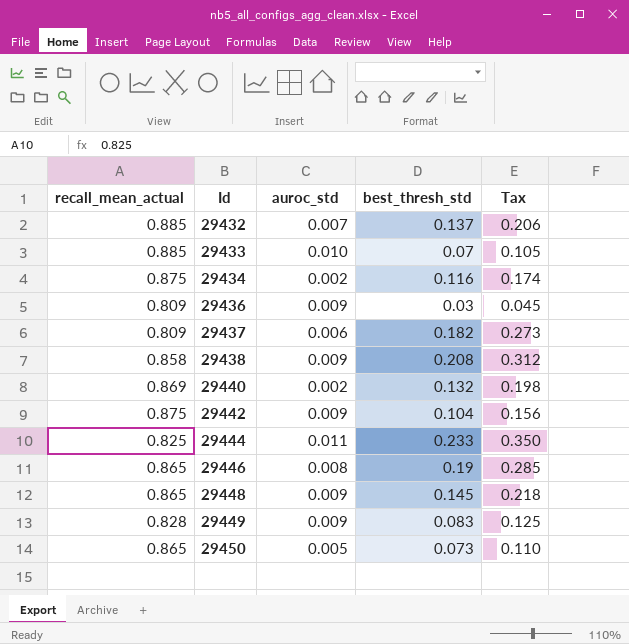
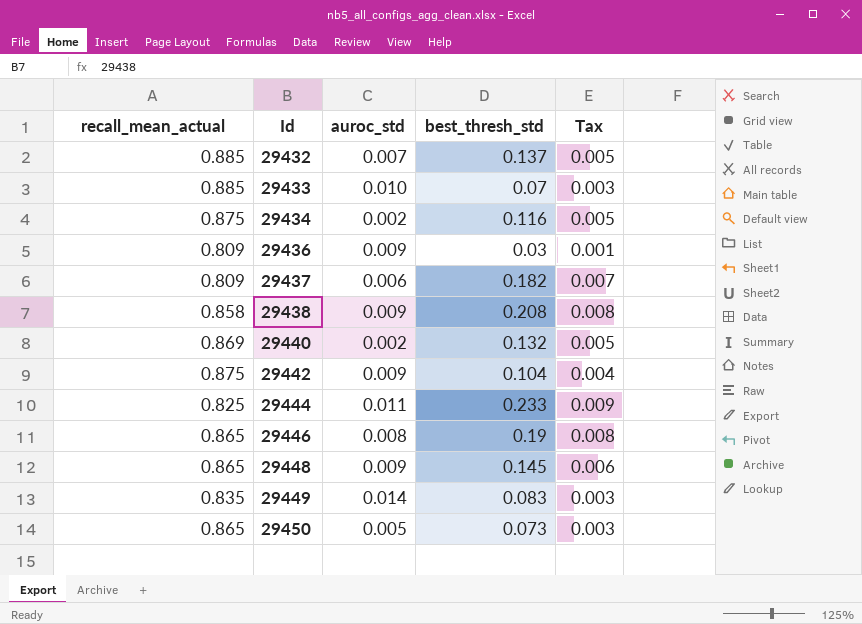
column Tax | formula: [best_thresh_std] * 1.5 -> [best_thresh_std] * 0.04
29449 | recall_mean_actual: 0.828 -> 0.835
29449 | auroc_std: 0.009 -> 0.014

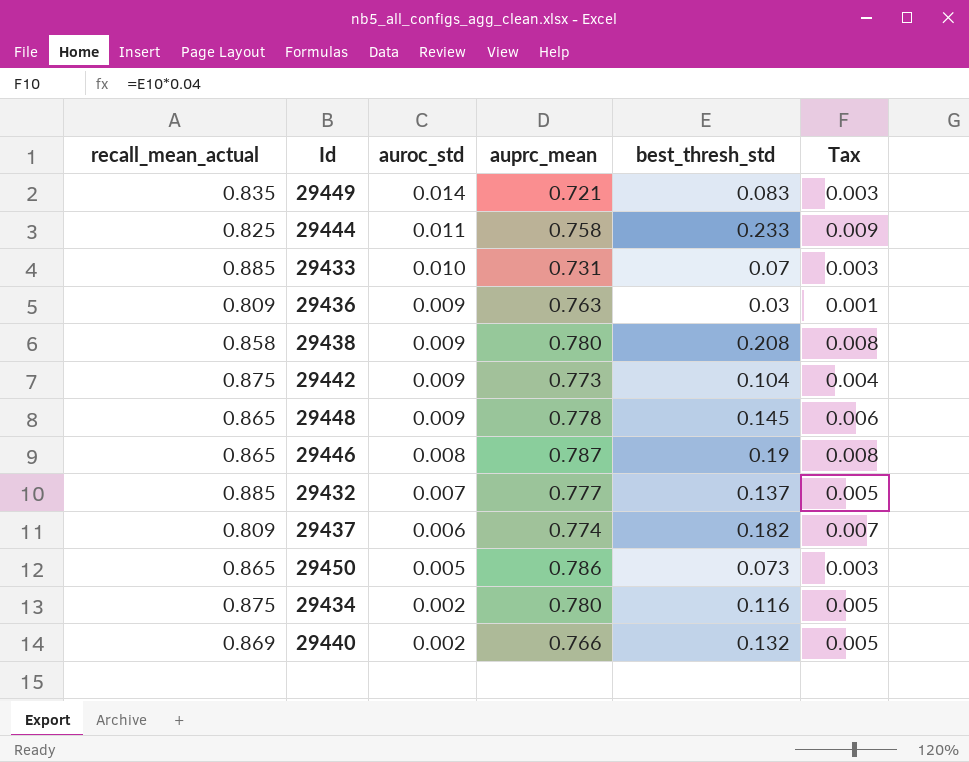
row order: Id ascending -> auroc_std descending
column auprc_mean | position: none -> 4

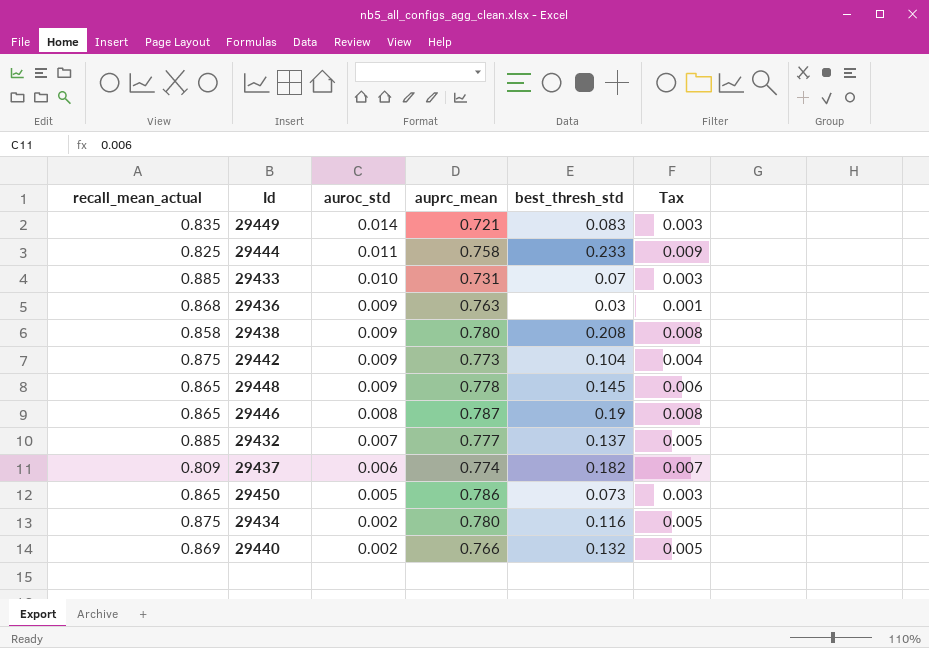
29436 | recall_mean_actual: 0.809 -> 0.868

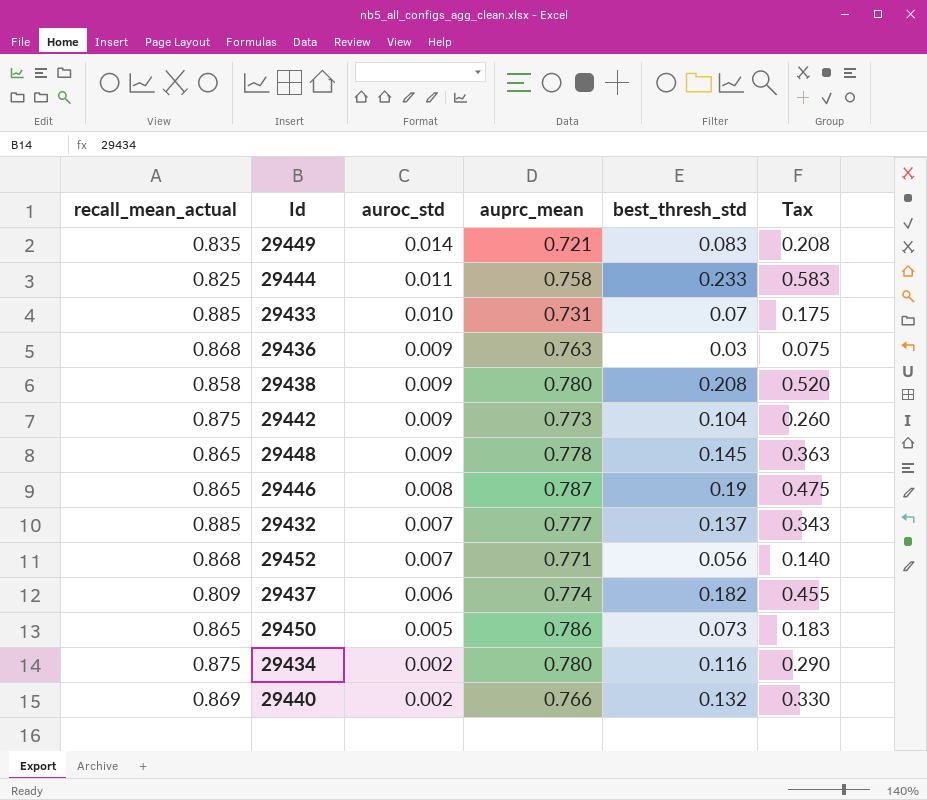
column Tax | formula: [best_thresh_std] * 0.04 -> [best_thresh_std] * 2.5
row 29452: none -> 0.868 | 0.007 | 0.771 | 0.056 | 0.140

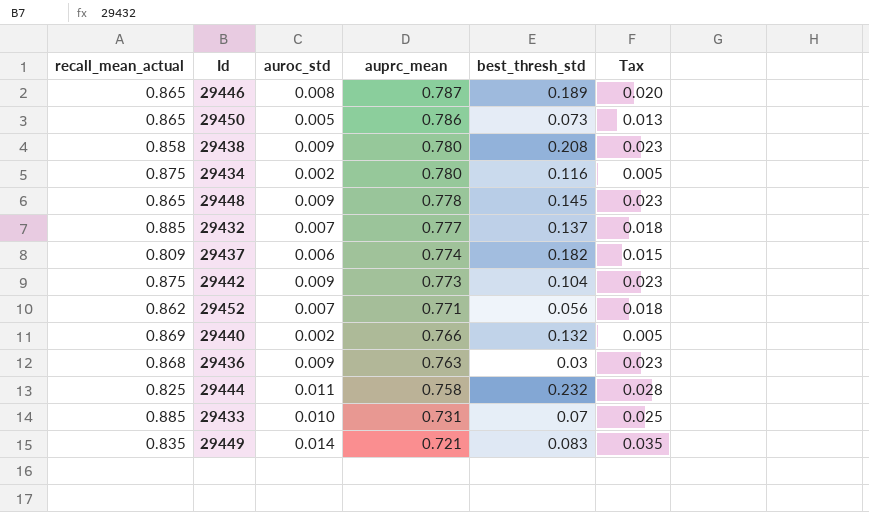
row order: auroc_std descending -> auprc_mean descending
column Tax | formula: [best_thresh_std] * 2.5 -> [auroc_std] * 2.5
29446 | best_thresh_std: 0.19 -> 0.189
29452 | recall_mean_actual: 0.868 -> 0.862
29444 | best_thresh_std: 0.233 -> 0.232

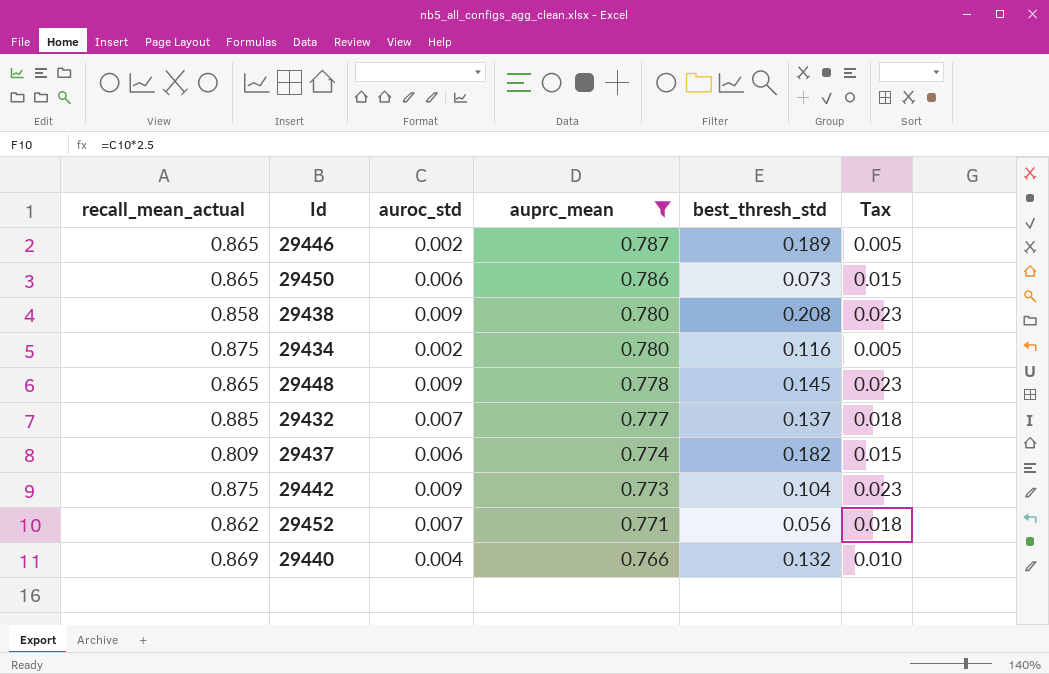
filter: none -> auprc_mean >= 0.766
29446 | auroc_std: 0.008 -> 0.002
29446 | Tax: 0.020 -> 0.005
29450 | auroc_std: 0.005 -> 0.006
29450 | Tax: 0.013 -> 0.015
29440 | auroc_std: 0.002 -> 0.004
29440 | Tax: 0.005 -> 0.010

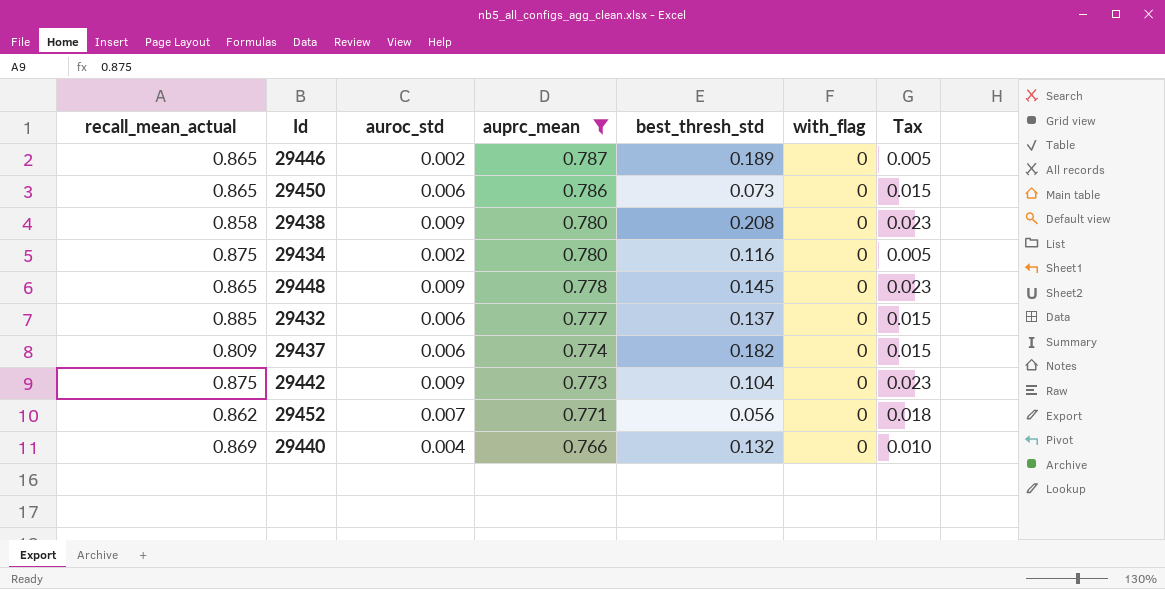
column with_flag | position: none -> 6
29432 | auroc_std: 0.007 -> 0.006
29432 | Tax: 0.018 -> 0.015

